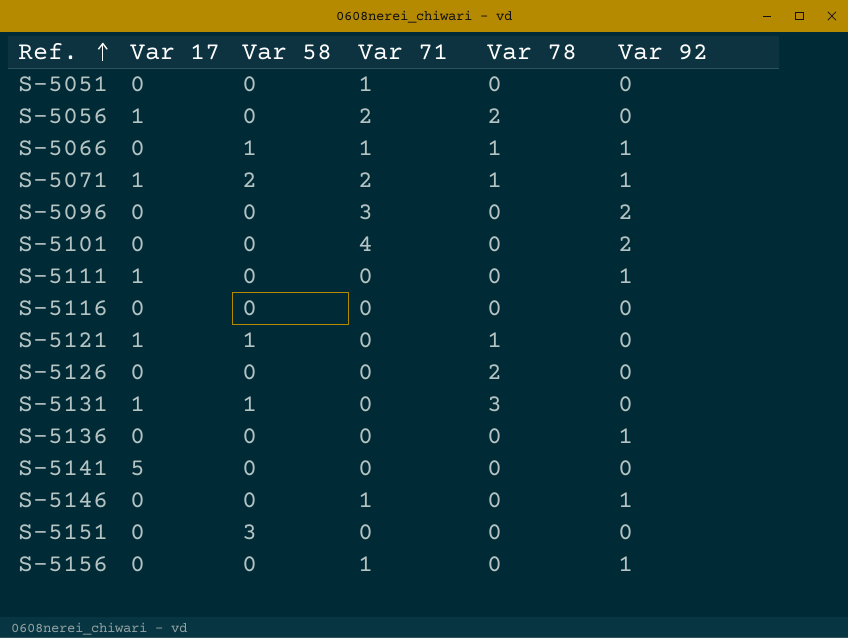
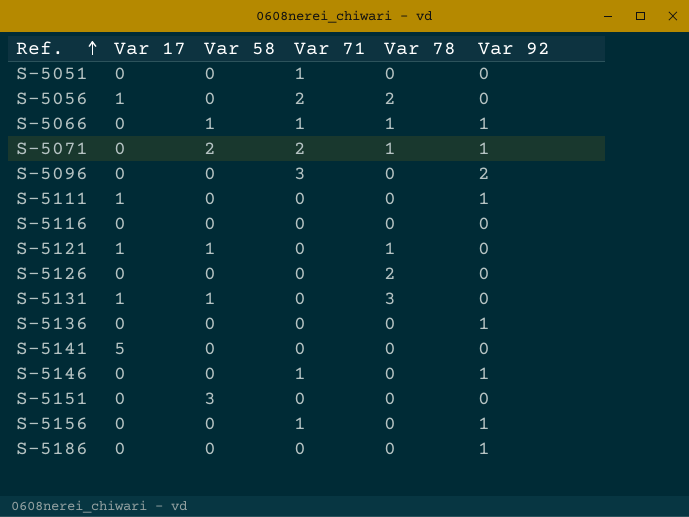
row S-5101: 0 | 0 | 4 | 0 | 2 -> none
S-5071 | Var 17: 1 -> 0
row S-5186: none -> 0 | 0 | 0 | 0 | 1

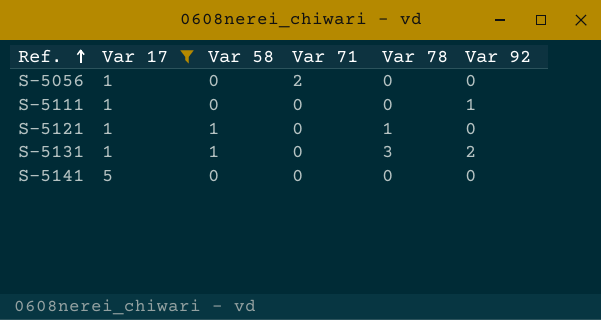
filter: none -> Var 17 != 0
S-5056 | Var 78: 2 -> 0
S-5131 | Var 92: 0 -> 2

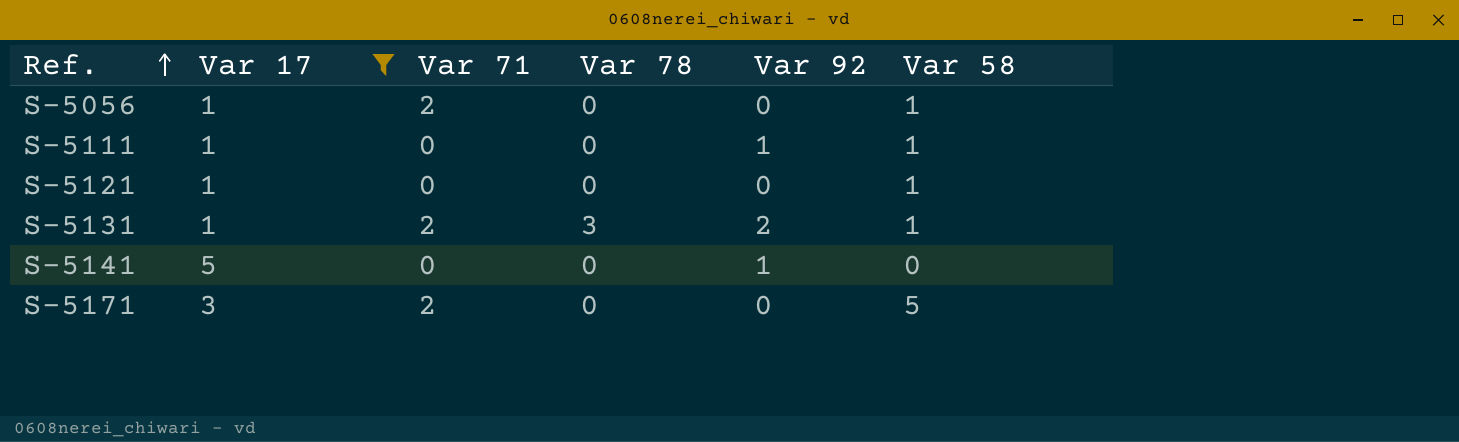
column Var 58 | position: 3 -> 6
S-5056 | Var 58: 0 -> 1
S-5111 | Var 58: 0 -> 1
S-5121 | Var 78: 1 -> 0
S-5131 | Var 71: 0 -> 2
S-5141 | Var 92: 0 -> 1
row S-5171: none -> 3 | 2 | 0 | 0 | 5

